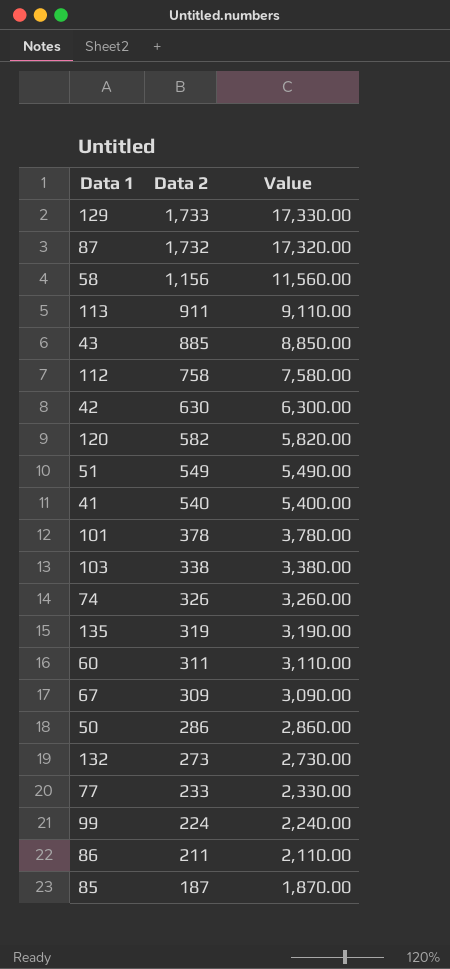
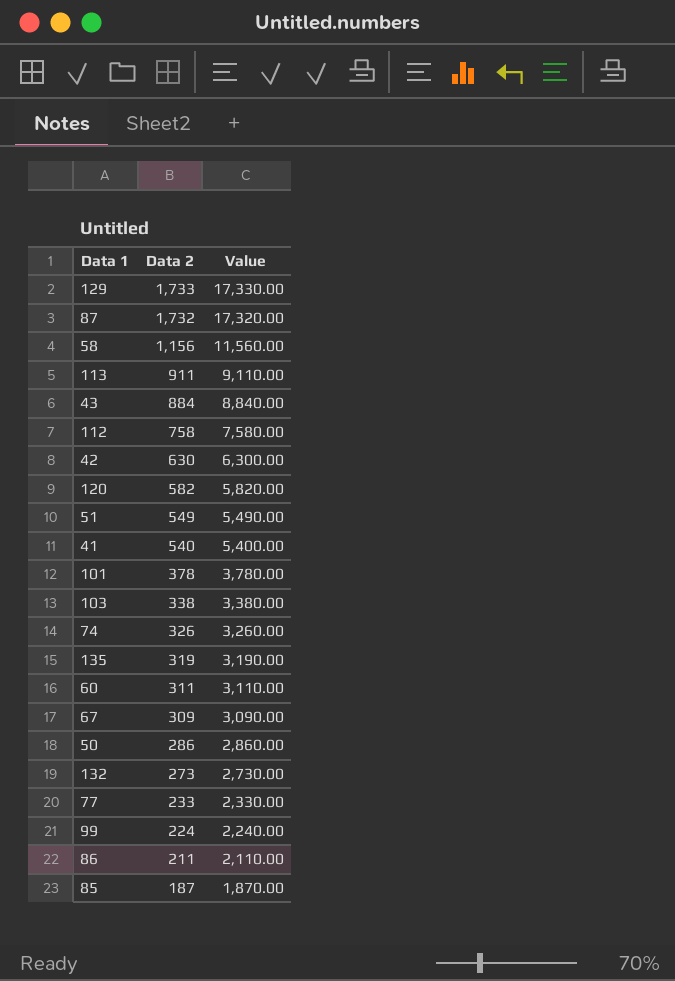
43 | Data 2: 885 -> 884
43 | Value: 8,850.00 -> 8,840.00

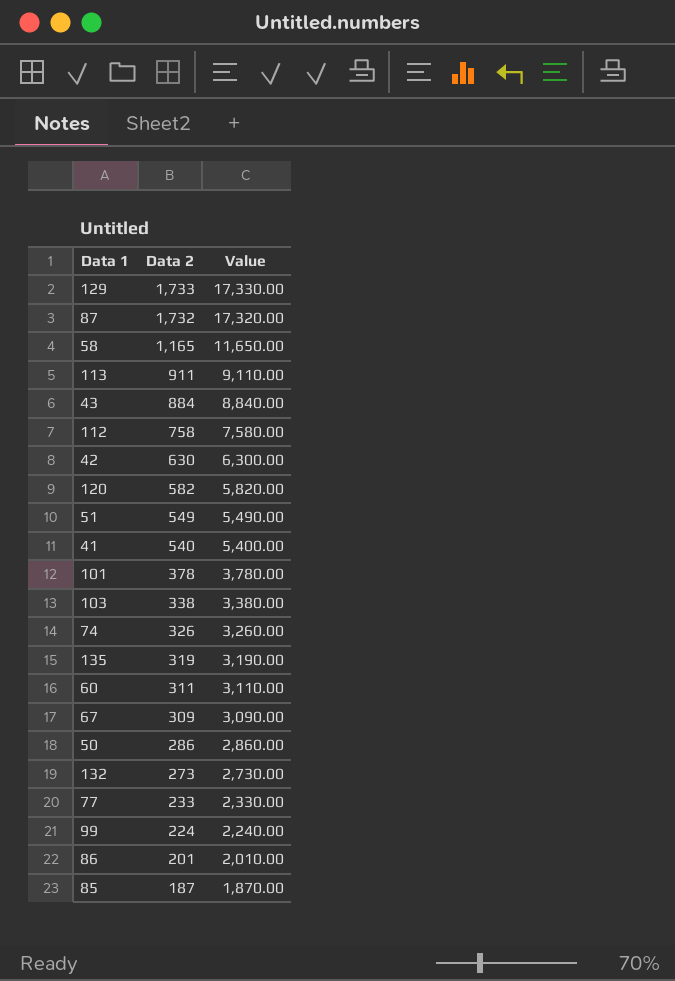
58 | Data 2: 1,156 -> 1,165
58 | Value: 11,560.00 -> 11,650.00
86 | Data 2: 211 -> 201
86 | Value: 2,110.00 -> 2,010.00

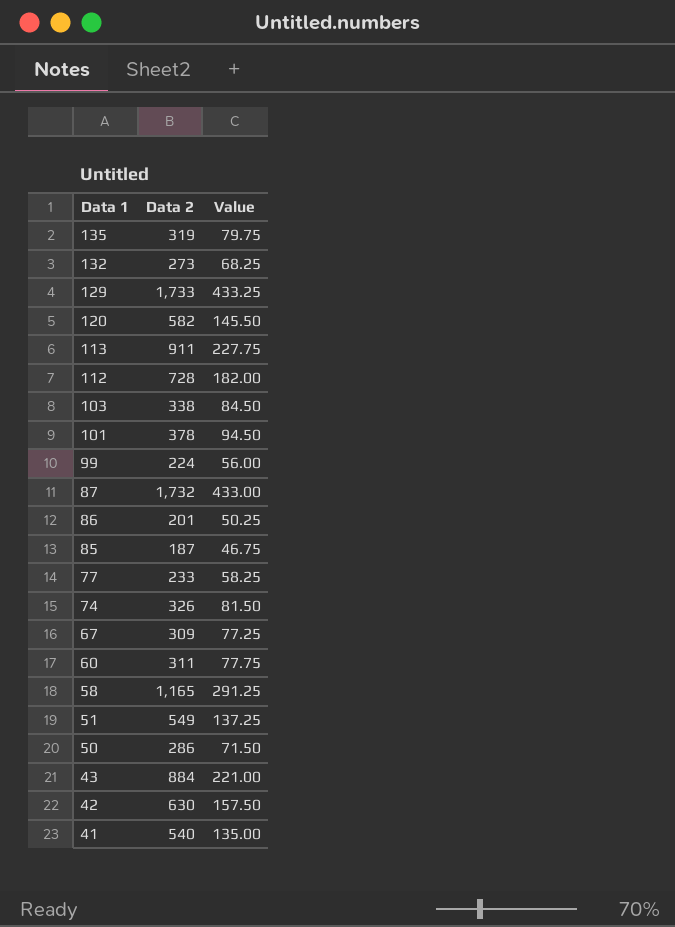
row order: Data 2 descending -> Data 1 descending
column Value | formula: [Data 2] * 10 -> [Data 2] * 0.25
112 | Data 2: 758 -> 728

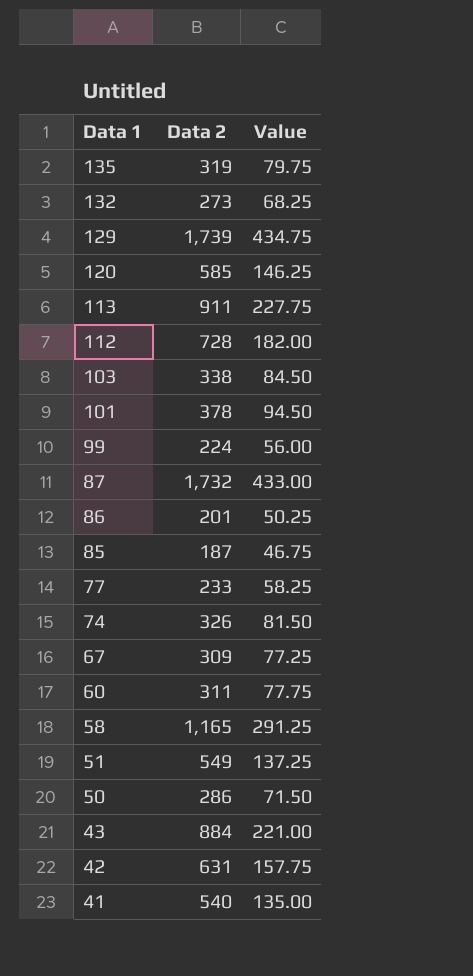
129 | Data 2: 1,733 -> 1,739
129 | Value: 433.25 -> 434.75
120 | Data 2: 582 -> 585
120 | Value: 145.50 -> 146.25
42 | Data 2: 630 -> 631
42 | Value: 157.50 -> 157.75

